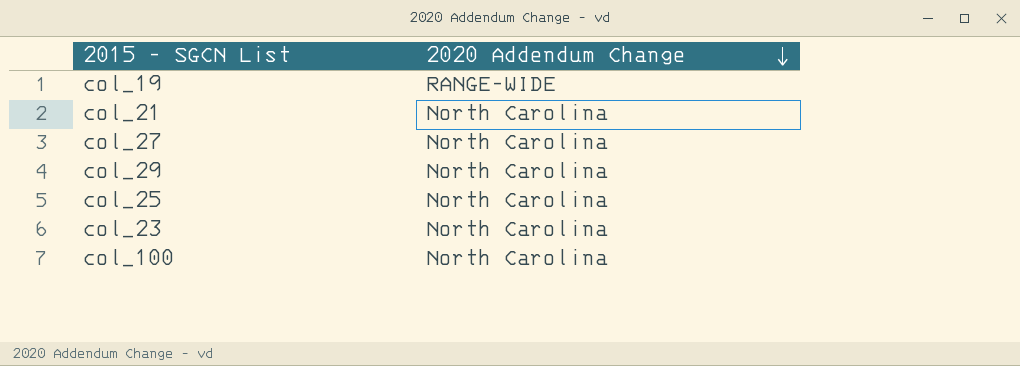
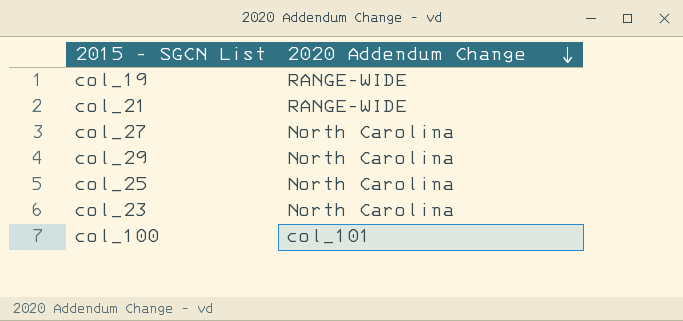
col_21 | 2020 Addendum Change: North Carolina -> RANGE-WIDE
col_100 | 2020 Addendum Change: North Carolina -> col_101

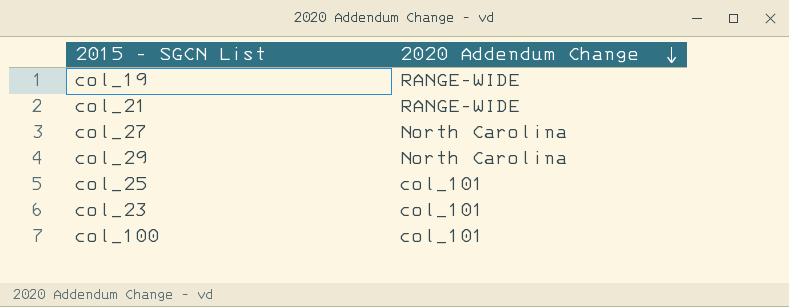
col_25 | 2020 Addendum Change: North Carolina -> col_101
col_23 | 2020 Addendum Change: North Carolina -> col_101

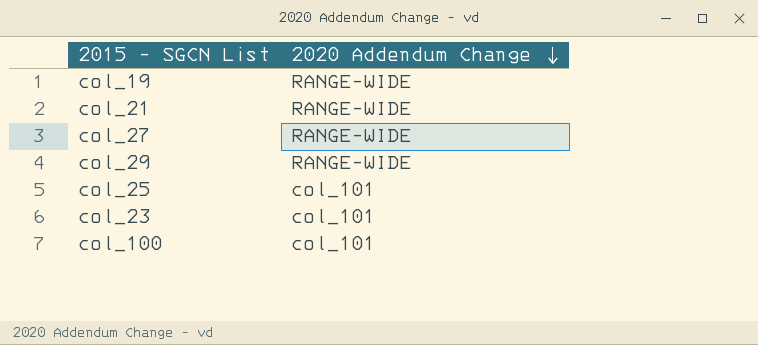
col_27 | 2020 Addendum Change: North Carolina -> RANGE-WIDE
col_29 | 2020 Addendum Change: North Carolina -> RANGE-WIDE

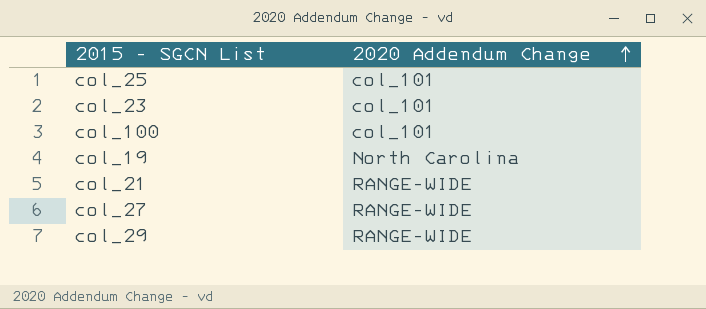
row order: 2020 Addendum Change descending -> 2020 Addendum Change ascending
col_19 | 2020 Addendum Change: RANGE-WIDE -> North Carolina

